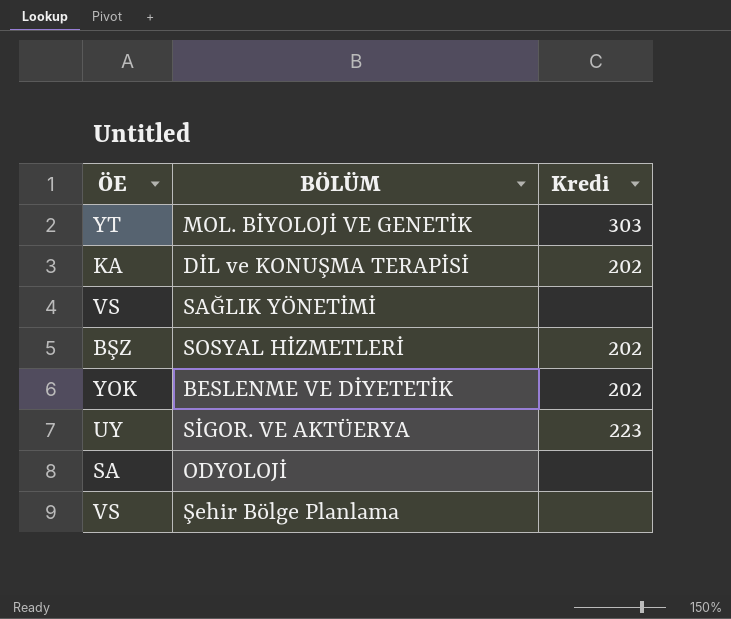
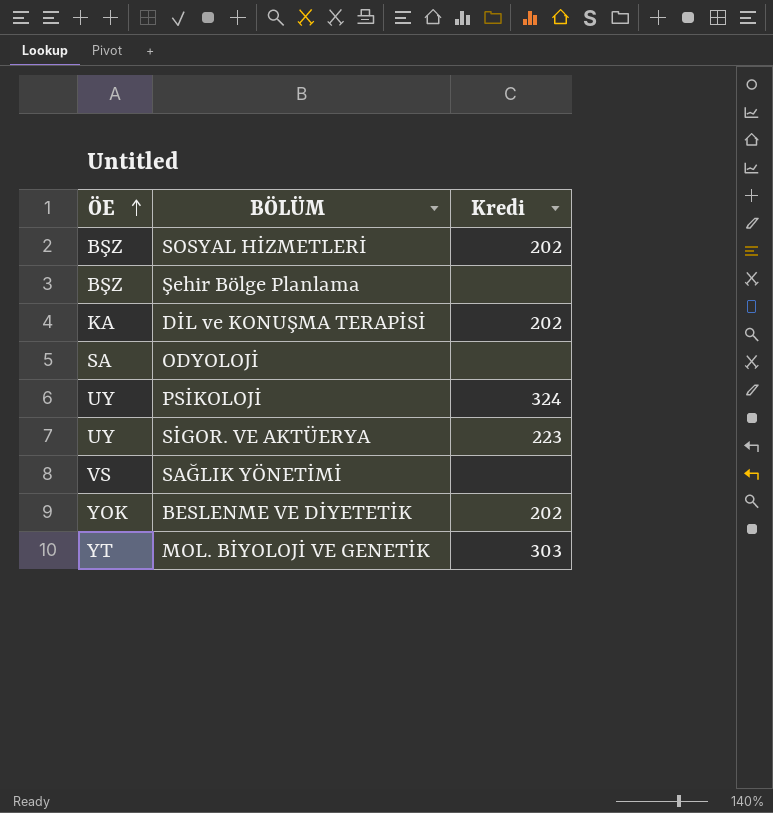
row order: none -> ÖE ascending
Şehir Bölge Planlama | ÖE: VS -> BŞZ
row PSİKOLOJİ: none -> UY | 324

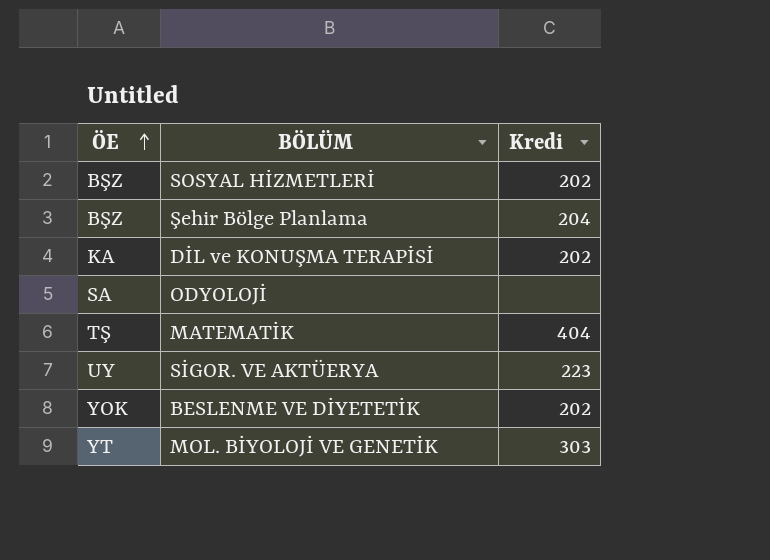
row PSİKOLOJİ: UY | 324 -> none
row SAĞLIK YÖNETİMİ: VS | none -> none
Şehir Bölge Planlama | Kredi: none -> 204
row MATEMATİK: none -> TŞ | 404

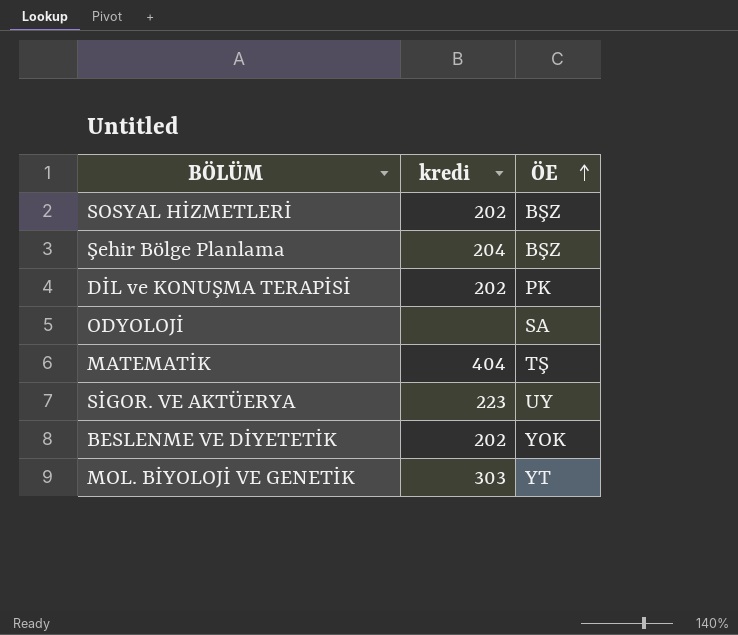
column name: Kredi -> kredi
column ÖE | position: 1 -> 3
DİL ve KONUŞMA TERAPİSİ | ÖE: KA -> PK

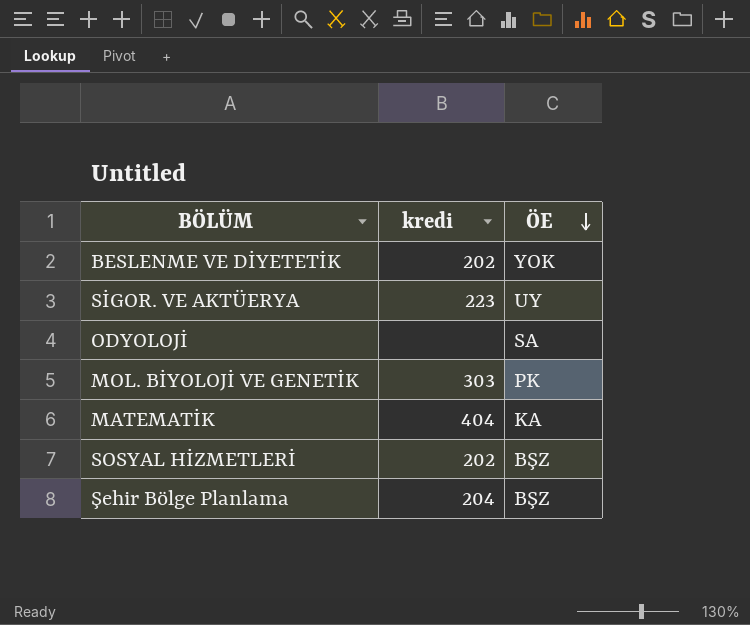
row order: ÖE ascending -> ÖE descending
row DİL ve KONUŞMA TERAPİSİ: 202 | PK -> none
MOL. BİYOLOJİ VE GENETİK | ÖE: YT -> PK
MATEMATİK | ÖE: TŞ -> KA

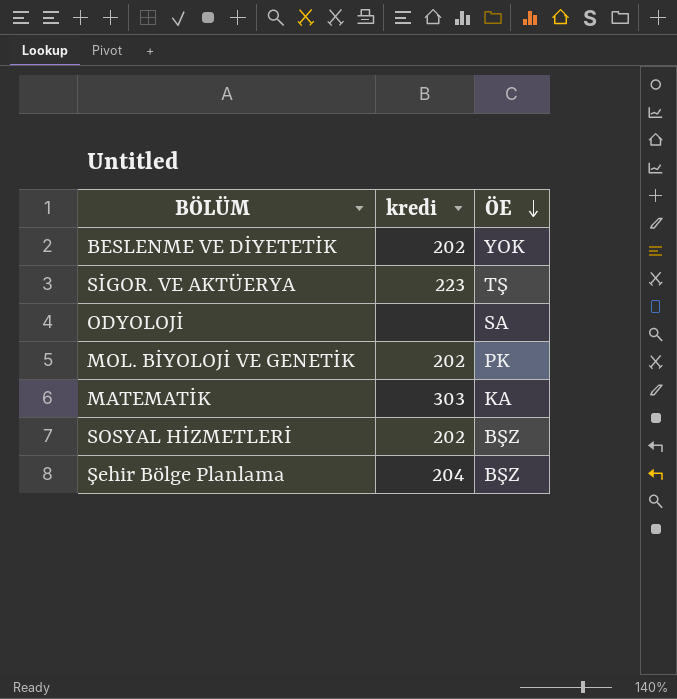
SİGOR. VE AKTÜERYA | ÖE: UY -> TŞ
MOL. BİYOLOJİ VE GENETİK | kredi: 303 -> 202
MATEMATİK | kredi: 404 -> 303

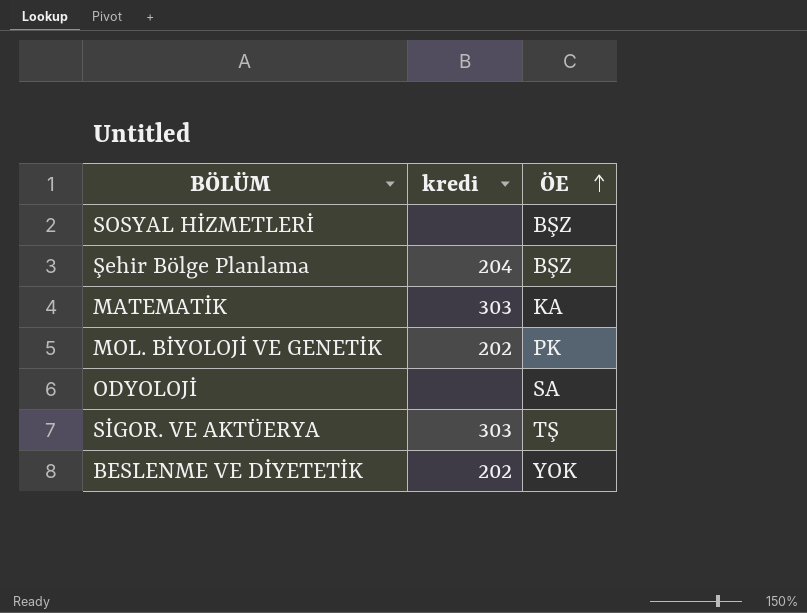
row order: ÖE descending -> ÖE ascending
SOSYAL HİZMETLERİ | kredi: 202 -> none
SİGOR. VE AKTÜERYA | kredi: 223 -> 303

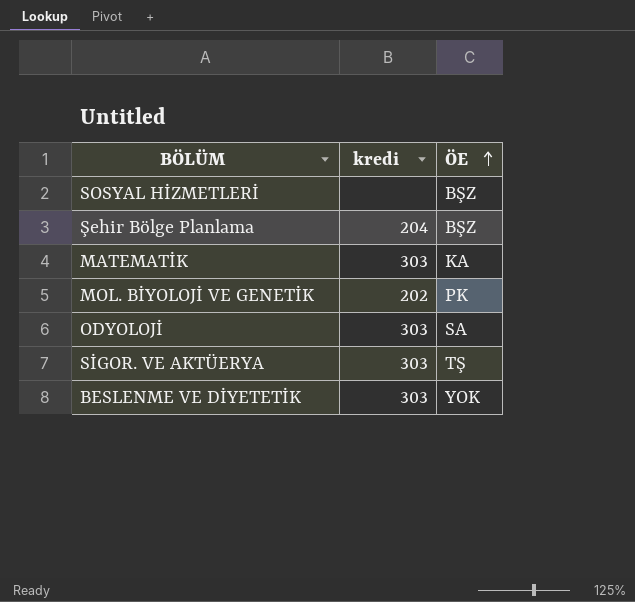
ODYOLOJİ | kredi: none -> 303
BESLENME VE DİYETETİK | kredi: 202 -> 303

